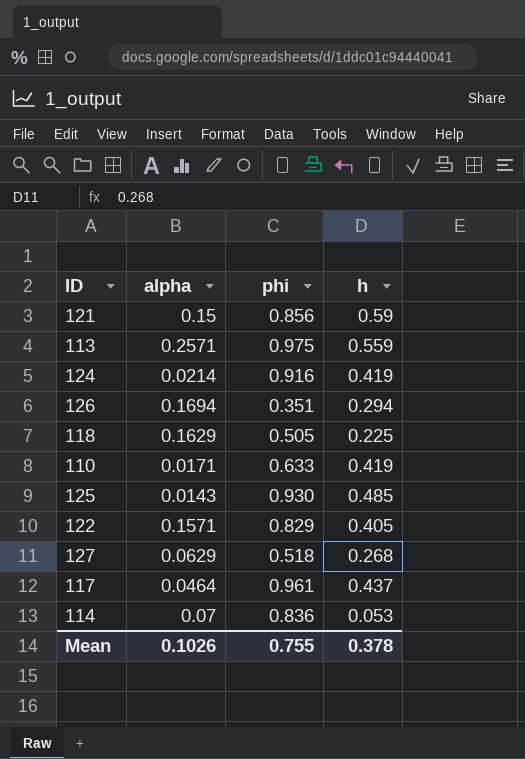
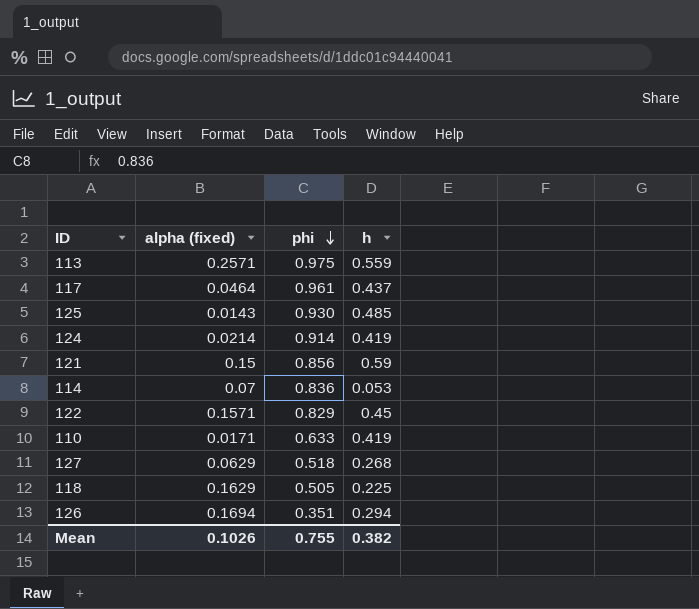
row order: none -> phi descending
column name: alpha -> alpha (fixed)
124 | phi: 0.916 -> 0.914
122 | h: 0.405 -> 0.45
Mean | h: 0.378 -> 0.382

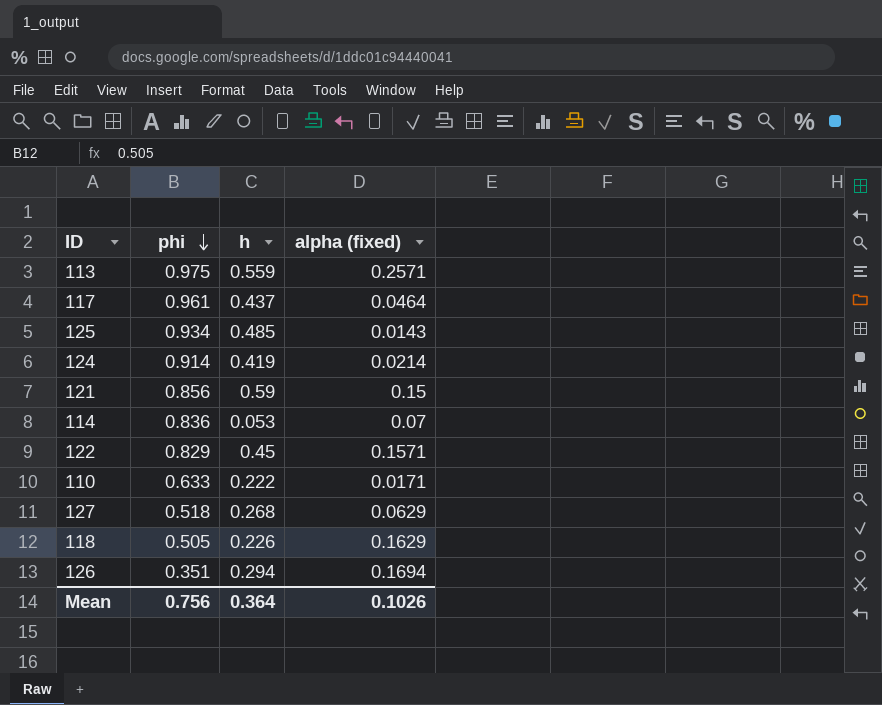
column alpha (fixed) | position: 2 -> 4
125 | phi: 0.930 -> 0.934
110 | h: 0.419 -> 0.222
118 | h: 0.225 -> 0.226
Mean | phi: 0.755 -> 0.756
Mean | h: 0.382 -> 0.364

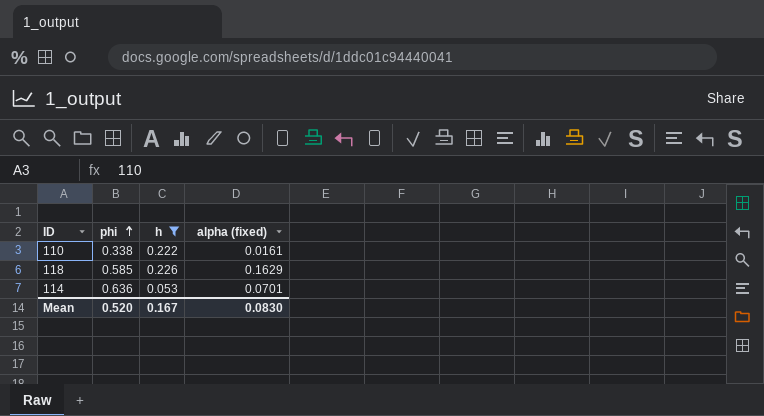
filter: none -> h <= 0.226
row order: phi descending -> phi ascending
110 | phi: 0.633 -> 0.338
110 | alpha (fixed): 0.0171 -> 0.0161
118 | phi: 0.505 -> 0.585
114 | phi: 0.836 -> 0.636
114 | alpha (fixed): 0.07 -> 0.0701
Mean | phi: 0.756 -> 0.520
Mean | h: 0.364 -> 0.167
Mean | alpha (fixed): 0.1026 -> 0.0830

